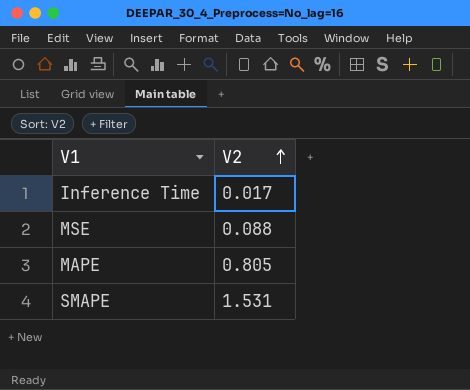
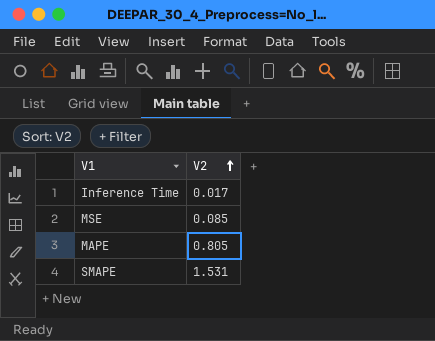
MSE | V2: 0.088 -> 0.085

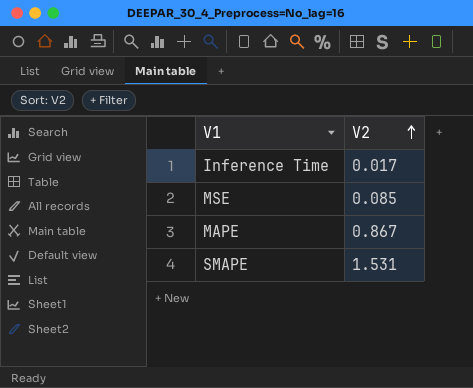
MAPE | V2: 0.805 -> 0.867

